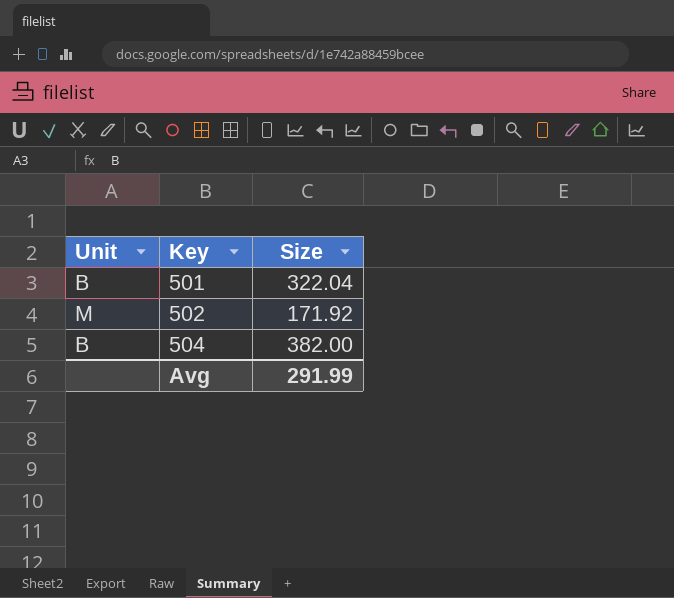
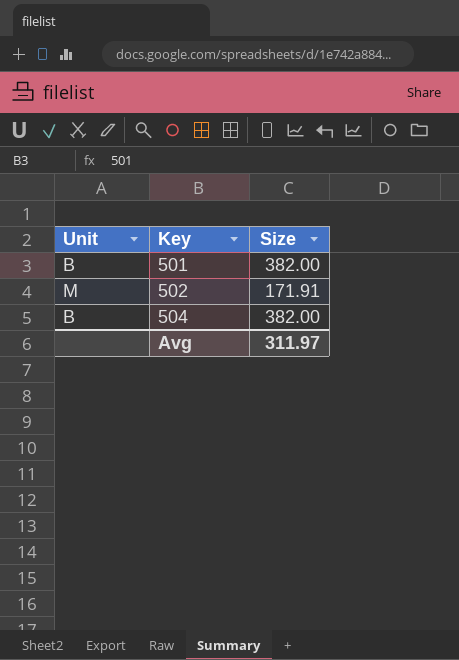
501 | Size: 322.04 -> 382.00
502 | Size: 171.92 -> 171.91
Avg | Size: 291.99 -> 311.97

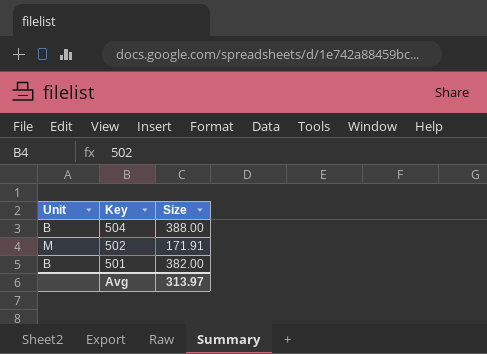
row order: Key ascending -> Key descending
504 | Size: 382.00 -> 388.00
Avg | Size: 311.97 -> 313.97

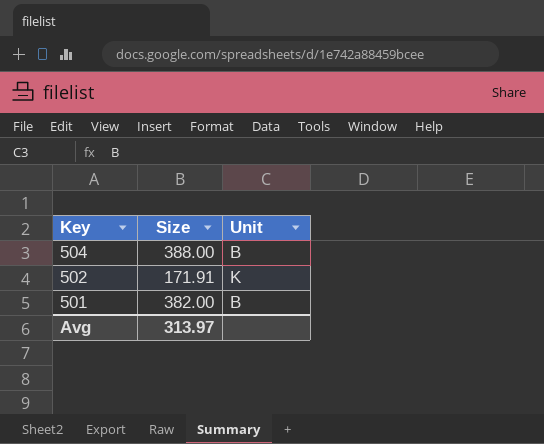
column Unit | position: 1 -> 3
502 | Unit: M -> K

